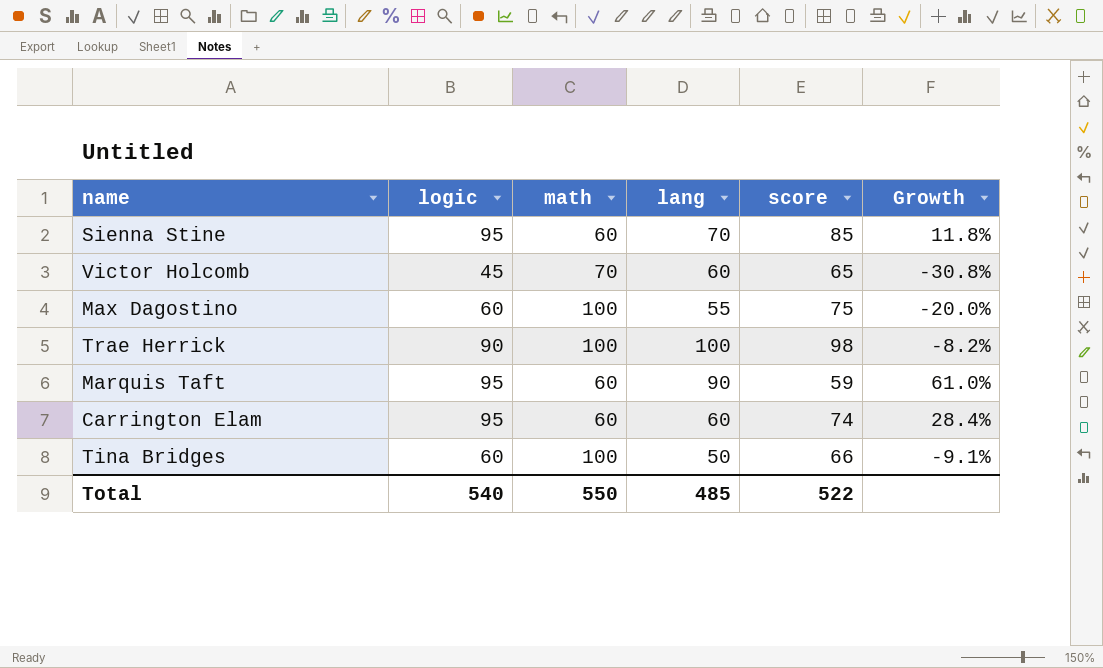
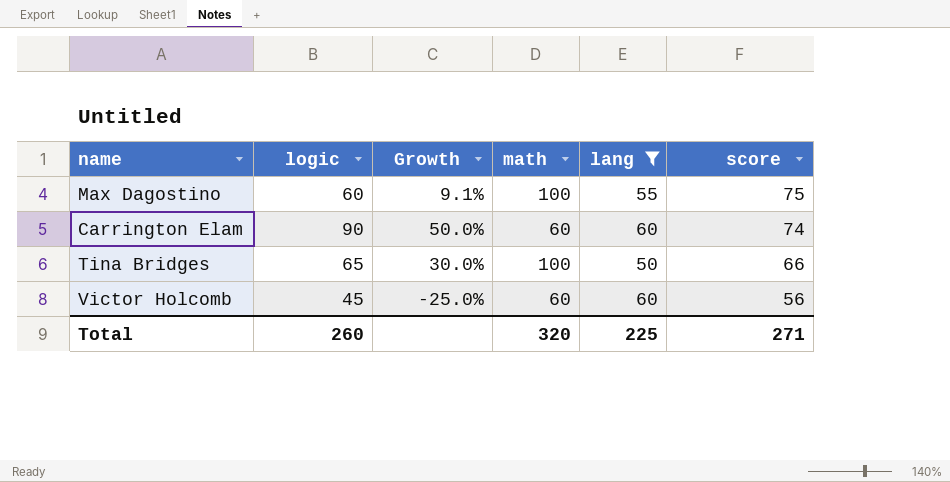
filter: none -> lang <= 60
row order: none -> score descending
column Growth | formula: ([logic] - [score]) / [score] -> ([logic] - [lang]) / [lang]
column Growth | position: 6 -> 3
Carrington Elam | logic: 95 -> 90
Tina Bridges | logic: 60 -> 65
Victor Holcomb | math: 70 -> 60
Victor Holcomb | score: 65 -> 56
Total | logic: 540 -> 260
Total | math: 550 -> 320
Total | lang: 485 -> 225
Total | score: 522 -> 271

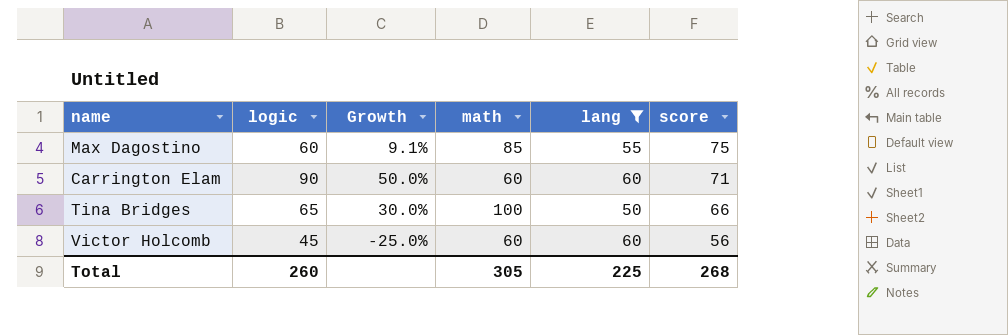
Max Dagostino | math: 100 -> 85
Carrington Elam | score: 74 -> 71
Total | math: 320 -> 305
Total | score: 271 -> 268

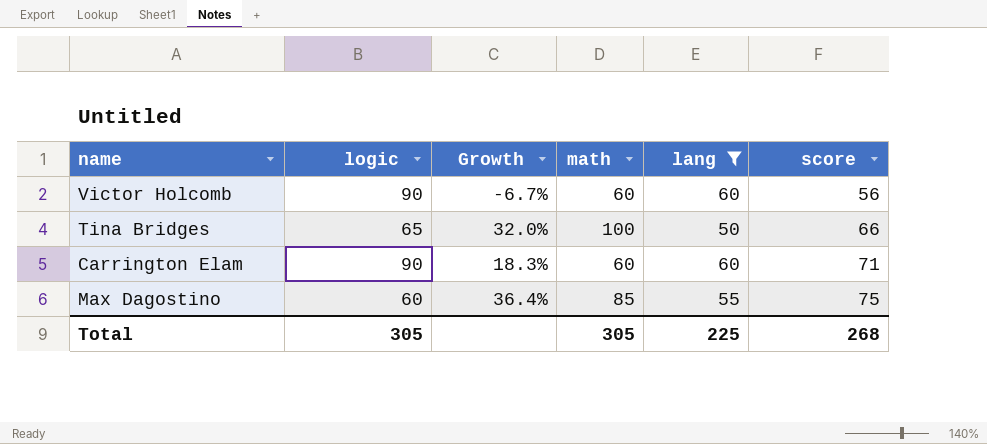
row order: score descending -> score ascending
column Growth | formula: ([logic] - [lang]) / [lang] -> ([score] - [lang]) / [lang]
Victor Holcomb | logic: 45 -> 90
Total | logic: 260 -> 305

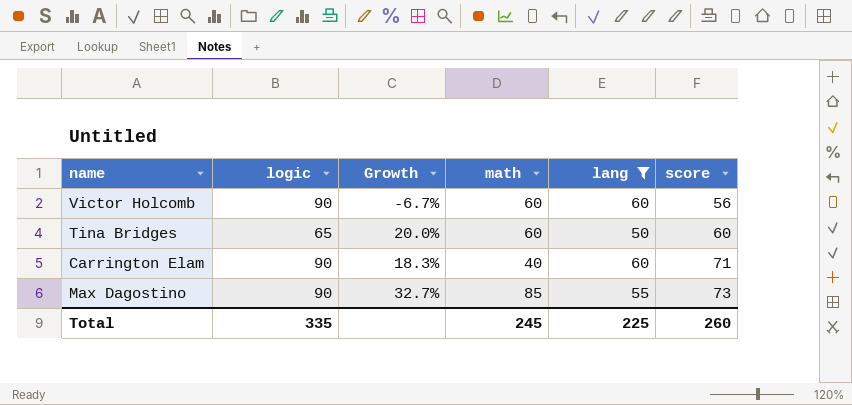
Tina Bridges | Growth: 32.0% -> 20.0%
Tina Bridges | math: 100 -> 60
Tina Bridges | score: 66 -> 60
Carrington Elam | math: 60 -> 40
Max Dagostino | logic: 60 -> 90
Max Dagostino | Growth: 36.4% -> 32.7%
Max Dagostino | score: 75 -> 73
Total | logic: 305 -> 335
Total | math: 305 -> 245
Total | score: 268 -> 260

